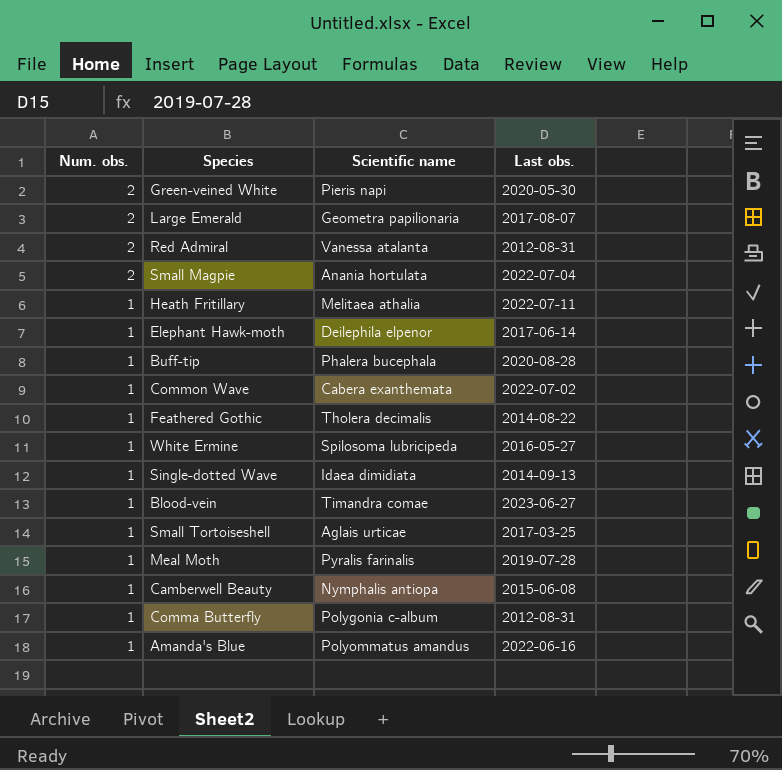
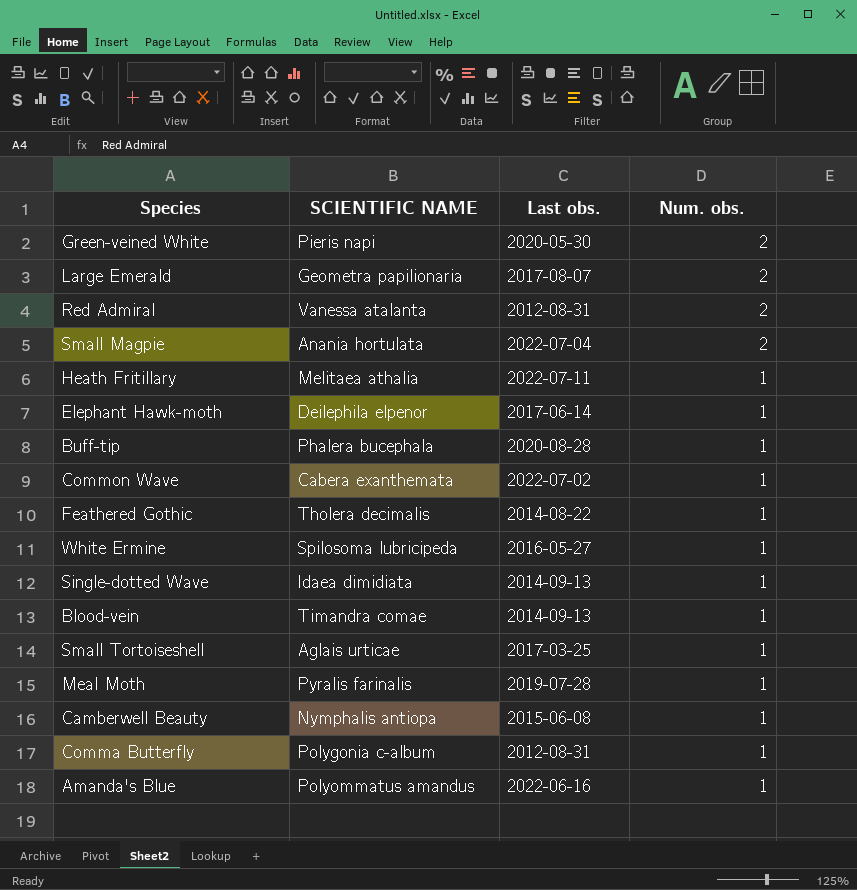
column name: Scientific name -> SCIENTIFIC NAME
column Num. obs. | position: 1 -> 4
Blood-vein | Last obs.: 2023-06-27 -> 2014-09-13

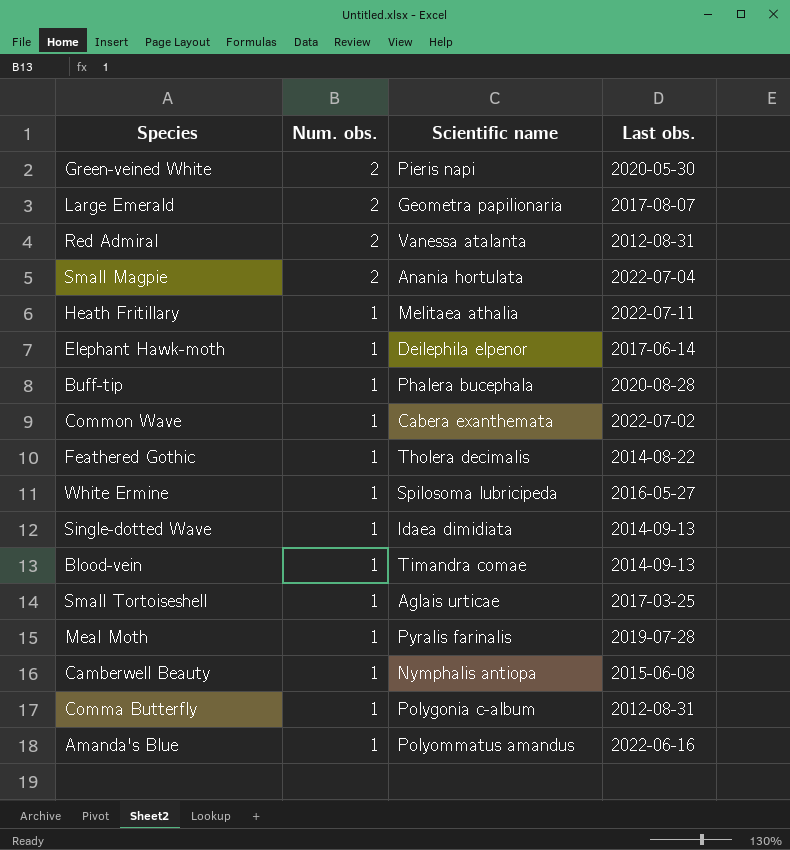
column Num. obs. | position: 4 -> 2
column name: SCIENTIFIC NAME -> Scientific name

